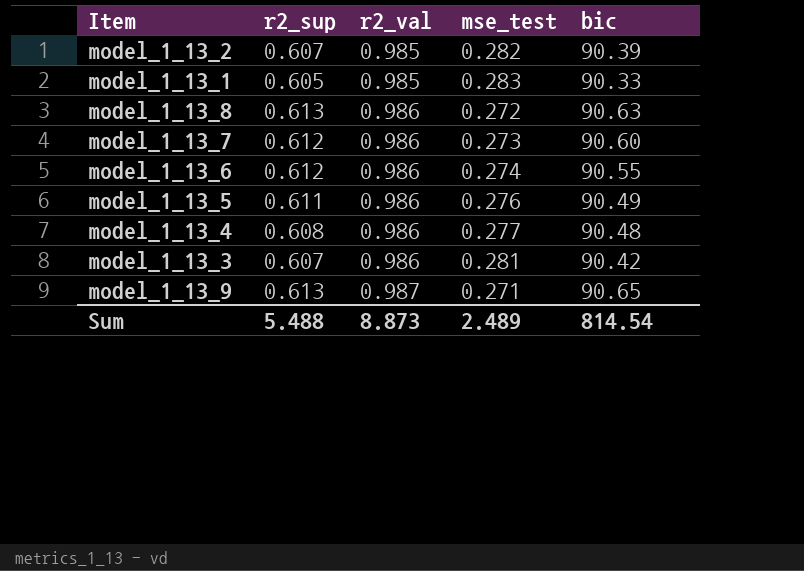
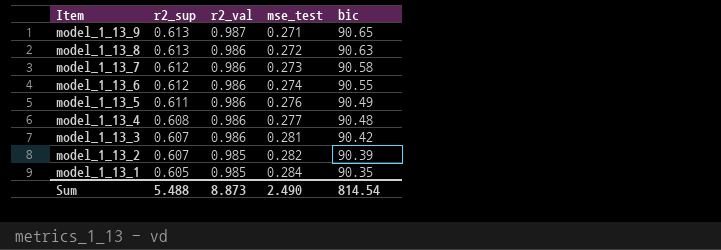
row order: r2_val ascending -> Item descending
model_1_13_7 | bic: 90.60 -> 90.58
model_1_13_1 | mse_test: 0.283 -> 0.284
model_1_13_1 | bic: 90.33 -> 90.35
Sum | mse_test: 2.489 -> 2.490

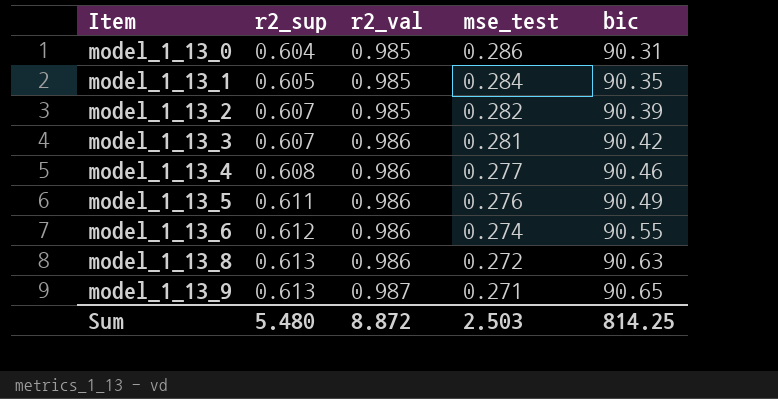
row order: Item descending -> Item ascending
row model_1_13_7: 0.612 | 0.986 | 0.273 | 90.58 -> none
row model_1_13_0: none -> 0.604 | 0.985 | 0.286 | 90.31
model_1_13_4 | bic: 90.48 -> 90.46
Sum | r2_sup: 5.488 -> 5.480
Sum | r2_val: 8.873 -> 8.872
Sum | mse_test: 2.490 -> 2.503
Sum | bic: 814.54 -> 814.25

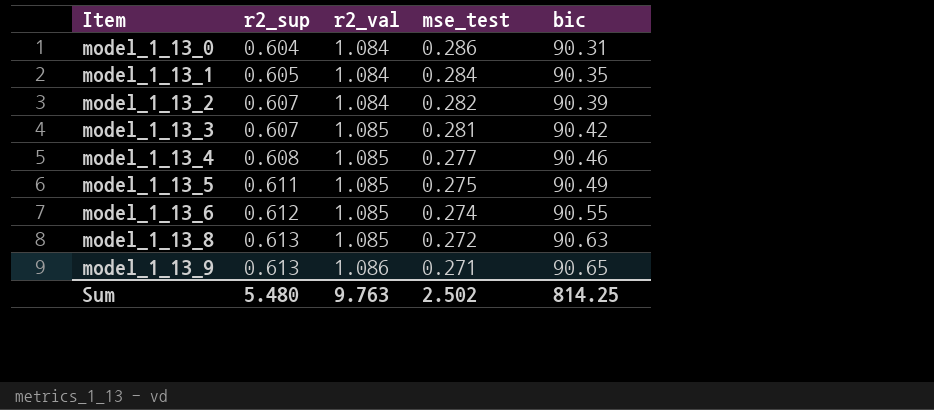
model_1_13_0 | r2_val: 0.985 -> 1.084
model_1_13_1 | r2_val: 0.985 -> 1.084
model_1_13_2 | r2_val: 0.985 -> 1.084
model_1_13_3 | r2_val: 0.986 -> 1.085
model_1_13_4 | r2_val: 0.986 -> 1.085
model_1_13_5 | r2_val: 0.986 -> 1.085
model_1_13_5 | mse_test: 0.276 -> 0.275
model_1_13_6 | r2_val: 0.986 -> 1.085
model_1_13_8 | r2_val: 0.986 -> 1.085
model_1_13_9 | r2_val: 0.987 -> 1.086
Sum | r2_val: 8.872 -> 9.763
Sum | mse_test: 2.503 -> 2.502

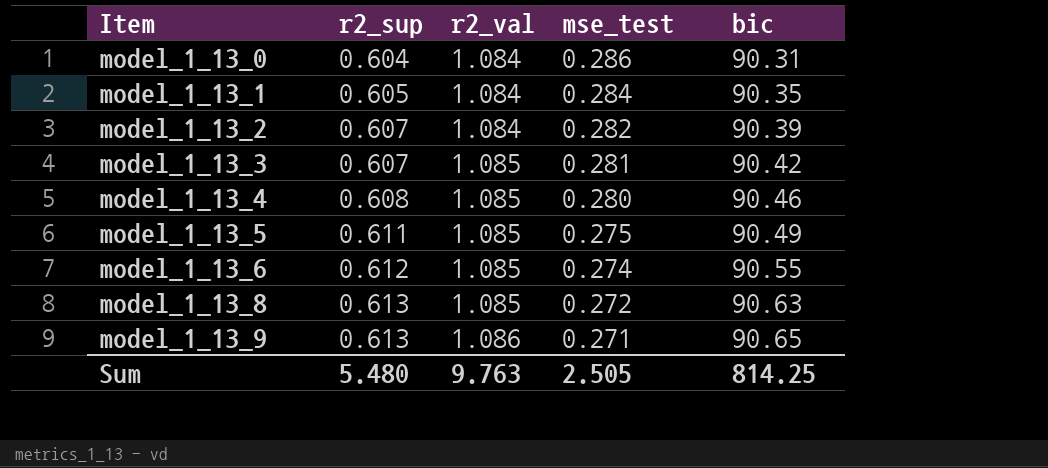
model_1_13_4 | mse_test: 0.277 -> 0.280
Sum | mse_test: 2.502 -> 2.505

